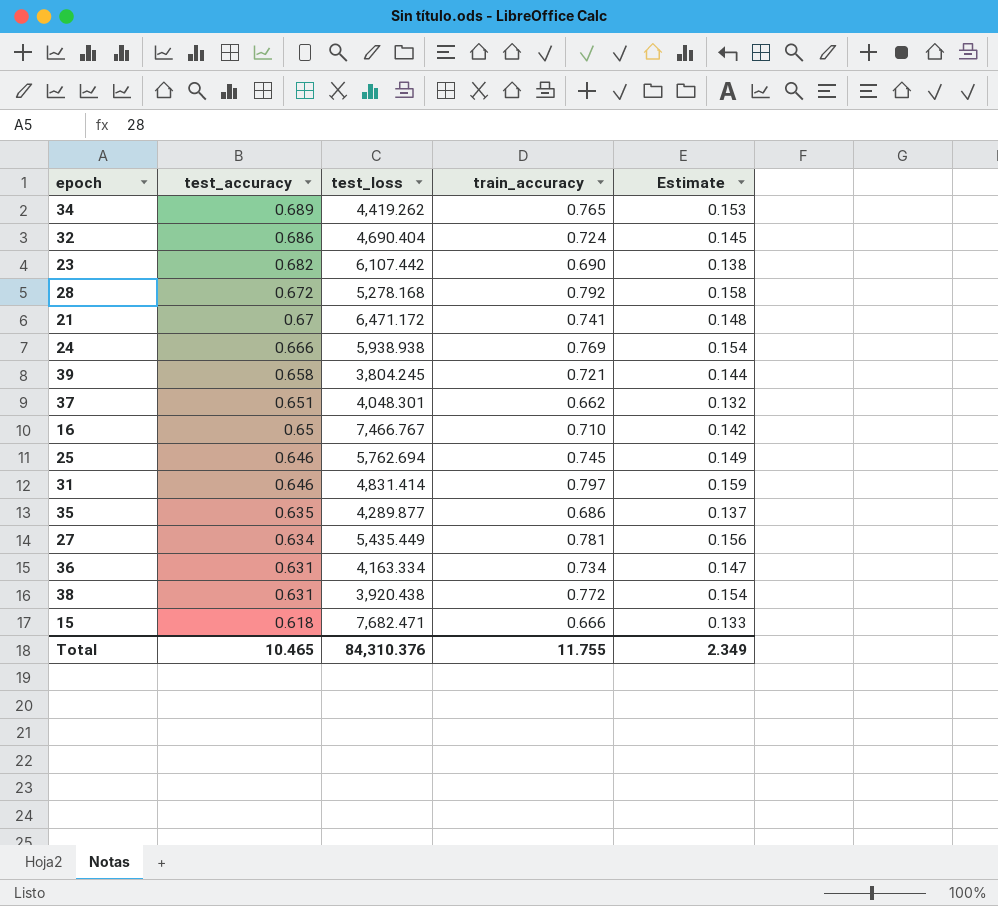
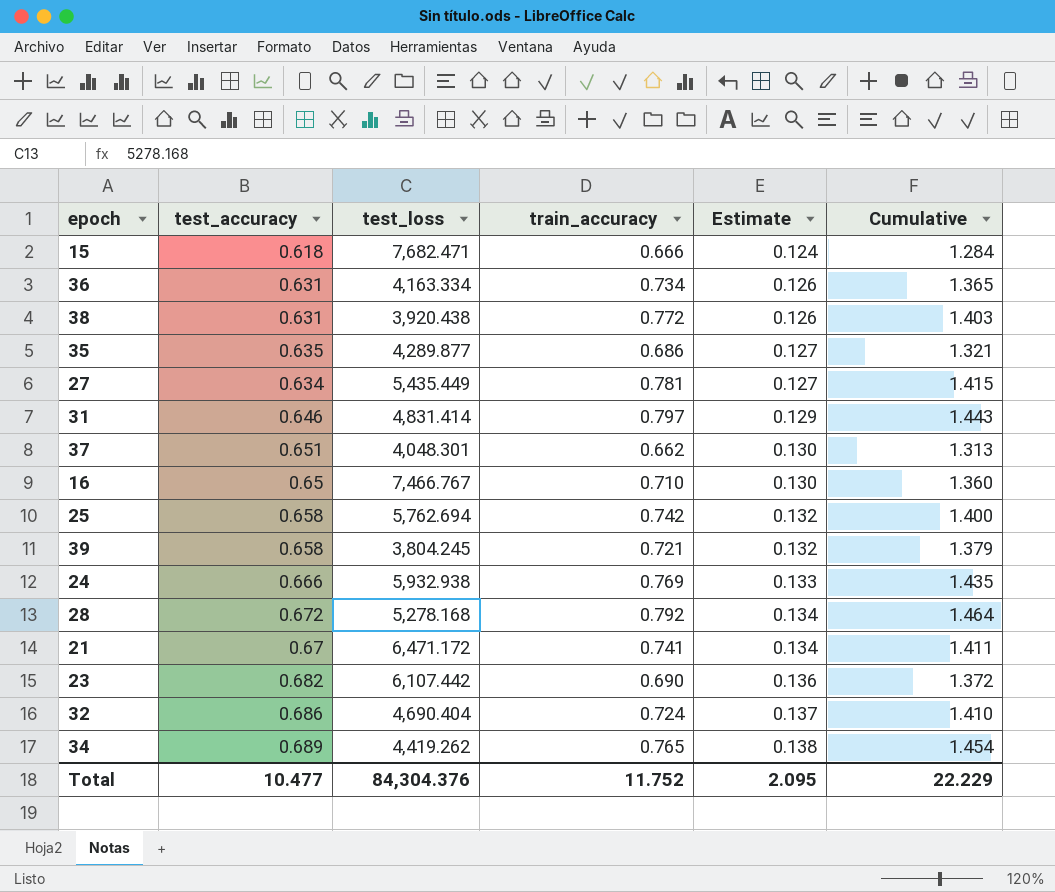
row order: test_accuracy descending -> Estimate ascending
column Estimate | formula: [train_accuracy] * 0.2 -> [test_accuracy] * 0.2
column Cumulative | formula: none -> [test_accuracy] + [train_accuracy]
25 | test_accuracy: 0.646 -> 0.658
25 | train_accuracy: 0.745 -> 0.742
24 | test_loss: 5,938.938 -> 5,932.938
Total | test_accuracy: 10.465 -> 10.477
Total | test_loss: 84,310.376 -> 84,304.376
Total | train_accuracy: 11.755 -> 11.752
Total | Estimate: 2.349 -> 2.095

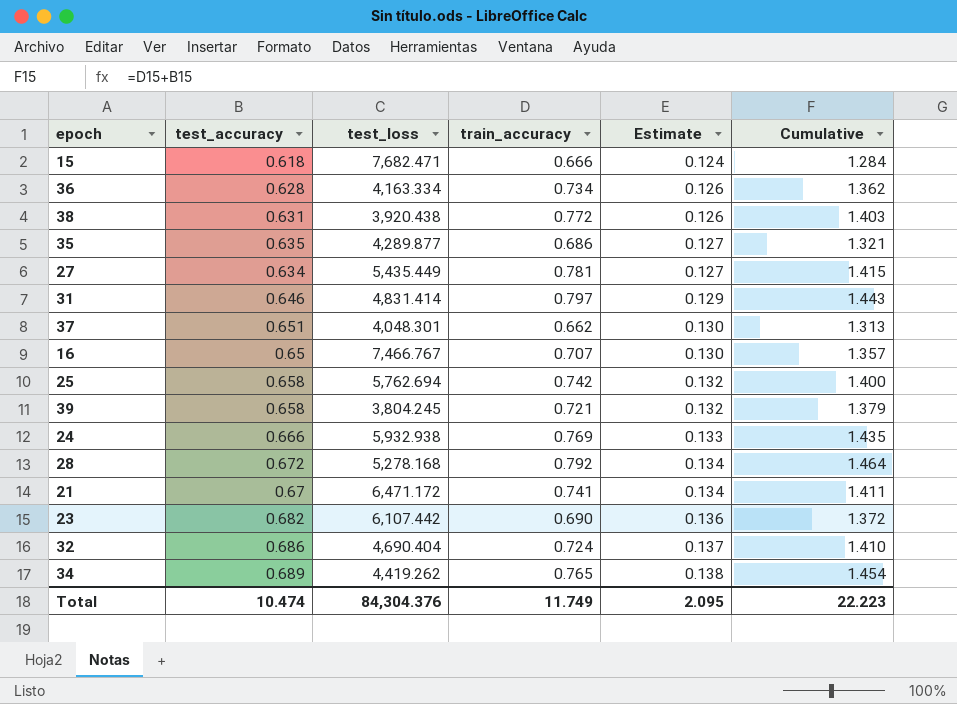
36 | test_accuracy: 0.631 -> 0.628
36 | Cumulative: 1.365 -> 1.362
16 | train_accuracy: 0.710 -> 0.707
16 | Cumulative: 1.360 -> 1.357
Total | test_accuracy: 10.477 -> 10.474
Total | train_accuracy: 11.752 -> 11.749
Total | Cumulative: 22.229 -> 22.223

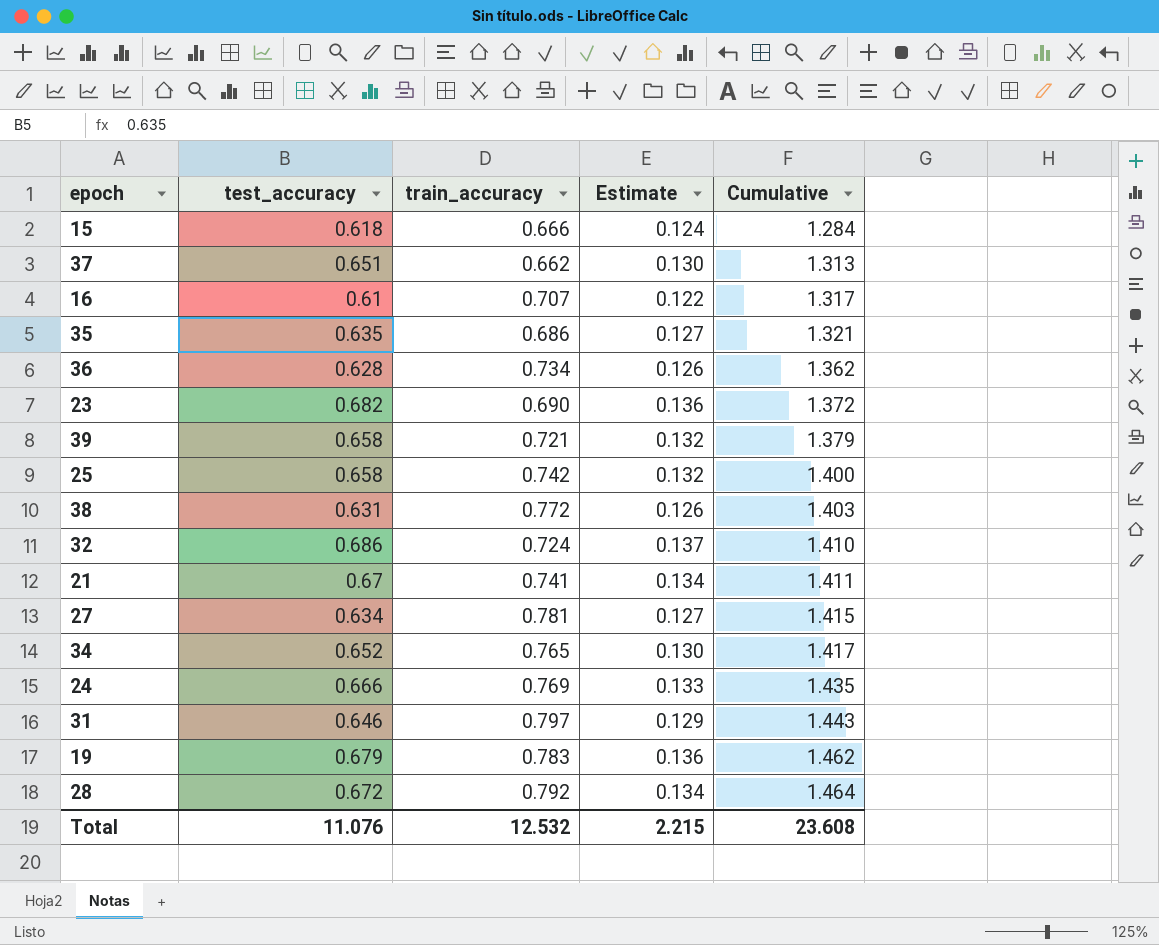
row order: Estimate ascending -> Cumulative ascending
column test_loss | position: 3 -> none
16 | test_accuracy: 0.65 -> 0.61
16 | Estimate: 0.130 -> 0.122
16 | Cumulative: 1.357 -> 1.317
34 | test_accuracy: 0.689 -> 0.652
34 | Estimate: 0.138 -> 0.130
34 | Cumulative: 1.454 -> 1.417
row 19: none -> 0.679 | 0.783 | 0.136 | 1.462
Total | test_accuracy: 10.474 -> 11.076
Total | train_accuracy: 11.749 -> 12.532
Total | Estimate: 2.095 -> 2.215
Total | Cumulative: 22.223 -> 23.608

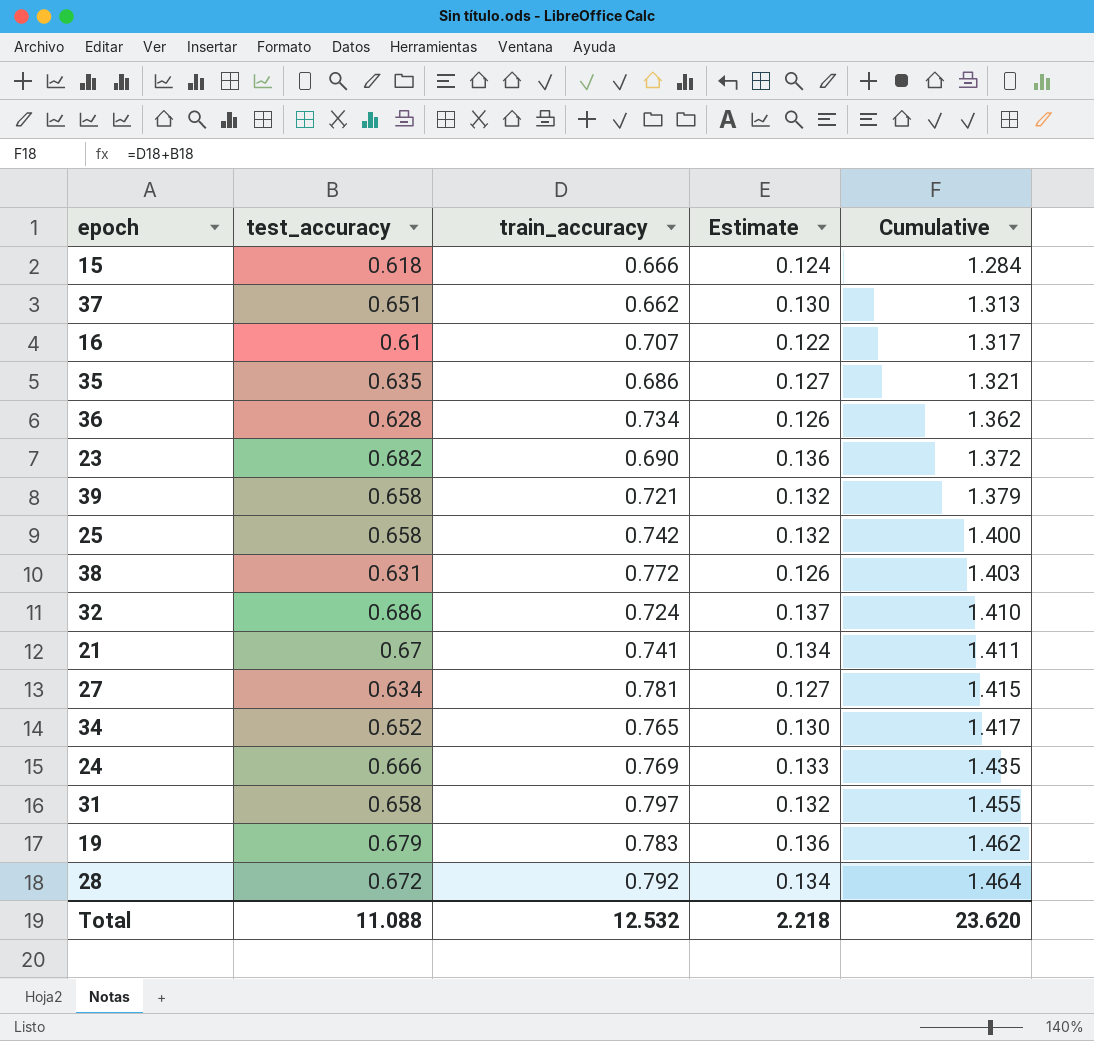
31 | test_accuracy: 0.646 -> 0.658
31 | Estimate: 0.129 -> 0.132
31 | Cumulative: 1.443 -> 1.455
Total | test_accuracy: 11.076 -> 11.088
Total | Estimate: 2.215 -> 2.218
Total | Cumulative: 23.608 -> 23.620

